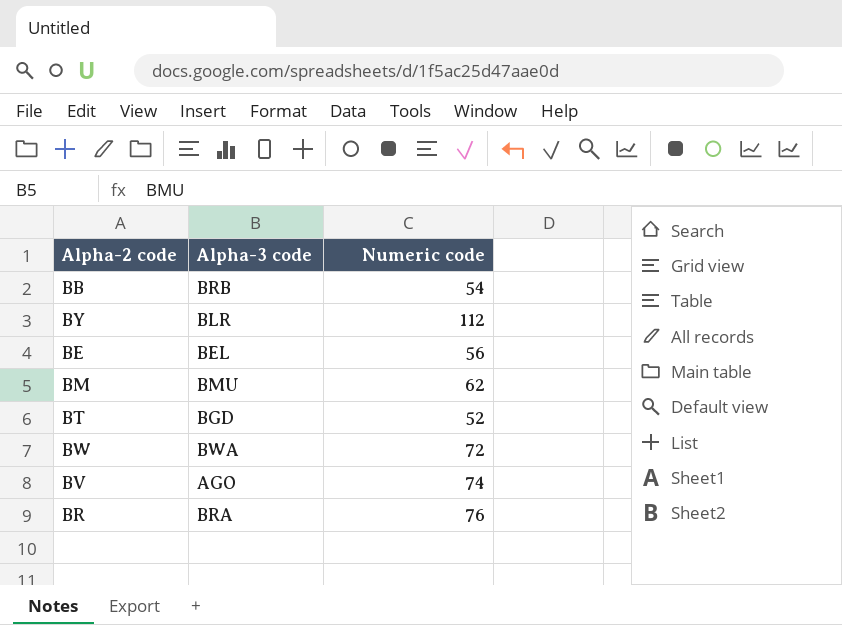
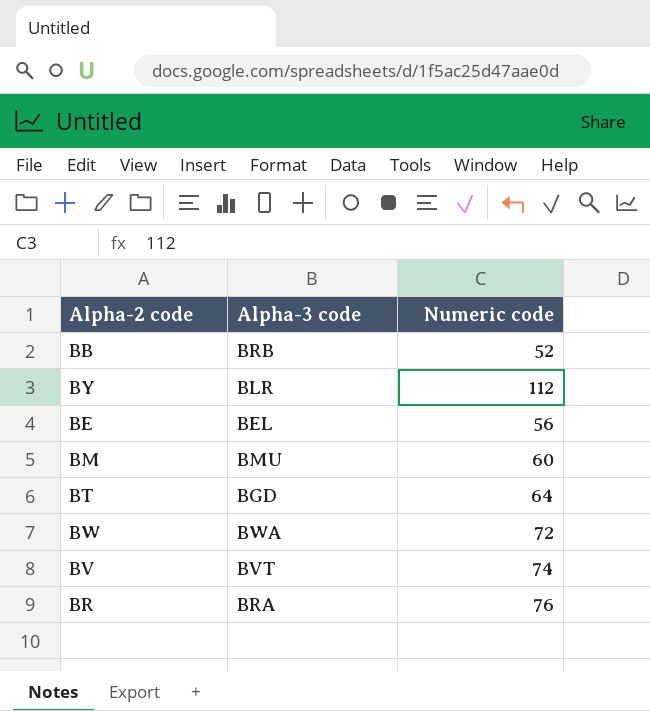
BB | Numeric code: 54 -> 52
BM | Numeric code: 62 -> 60
BT | Numeric code: 52 -> 64
BV | Alpha-3 code: AGO -> BVT

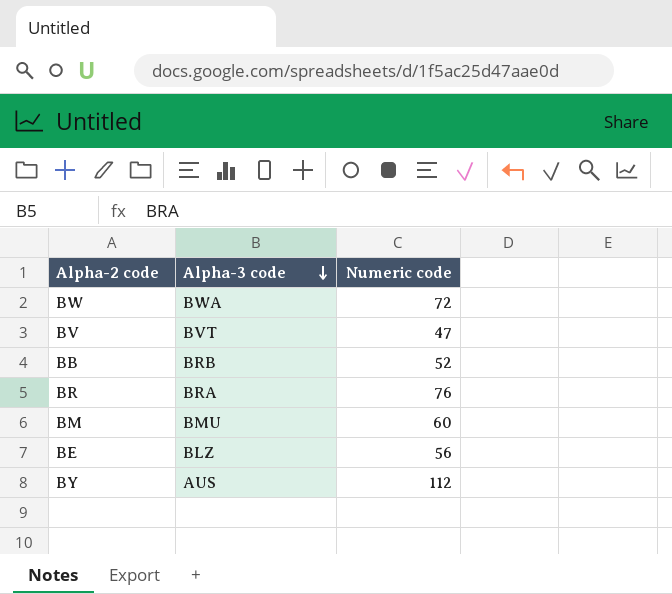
row order: none -> Alpha-3 code descending
row BT: BGD | 64 -> none
BV | Numeric code: 74 -> 47
BE | Alpha-3 code: BEL -> BLZ
BY | Alpha-3 code: BLR -> AUS

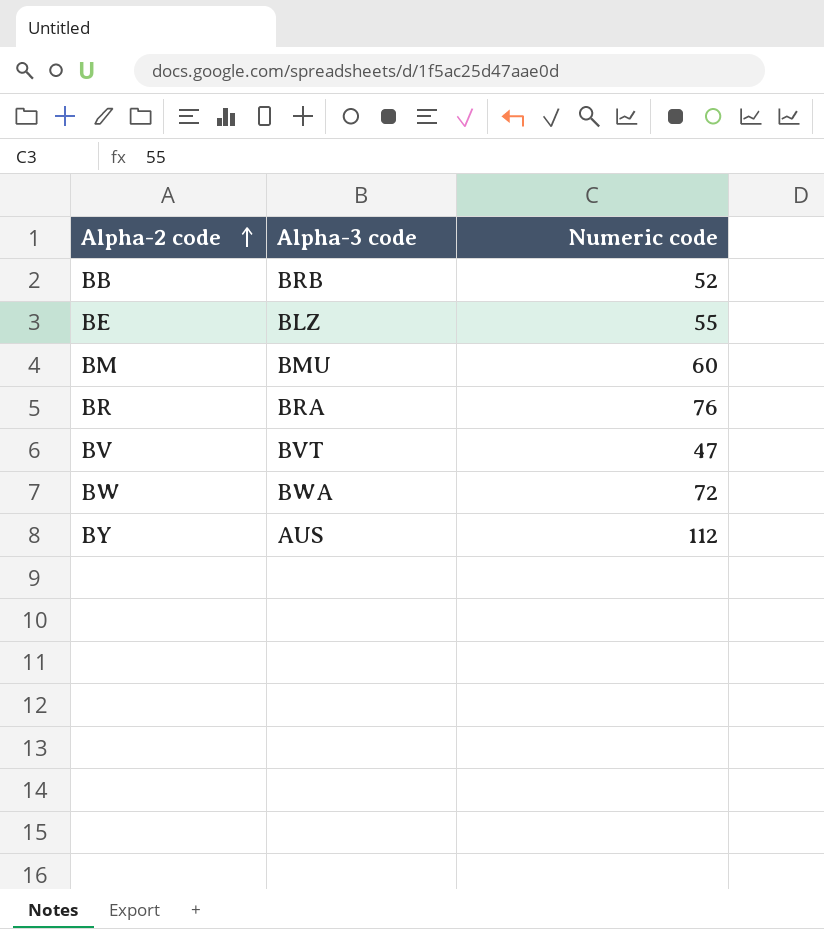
row order: Alpha-3 code descending -> Alpha-2 code ascending
BE | Numeric code: 56 -> 55

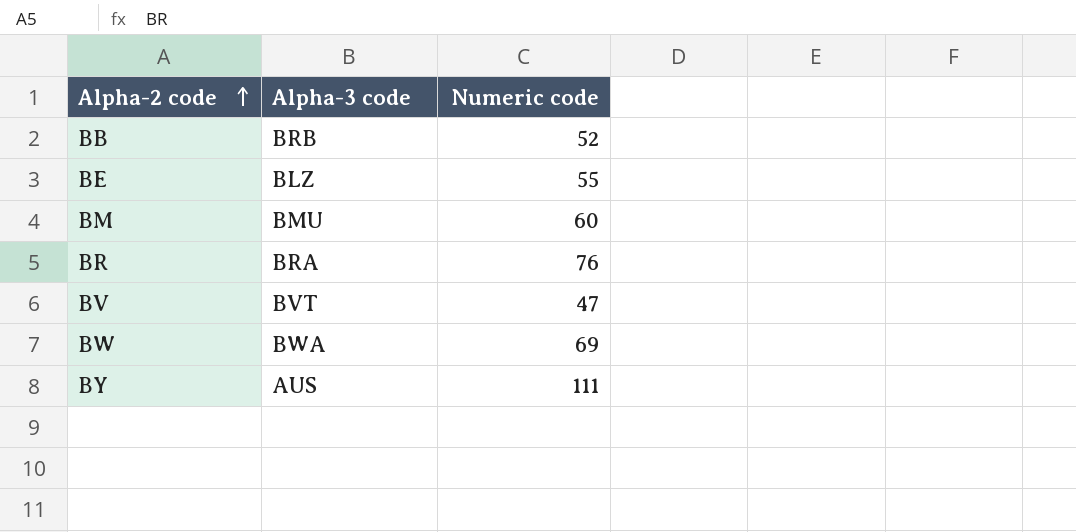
BW | Numeric code: 72 -> 69
BY | Numeric code: 112 -> 111

